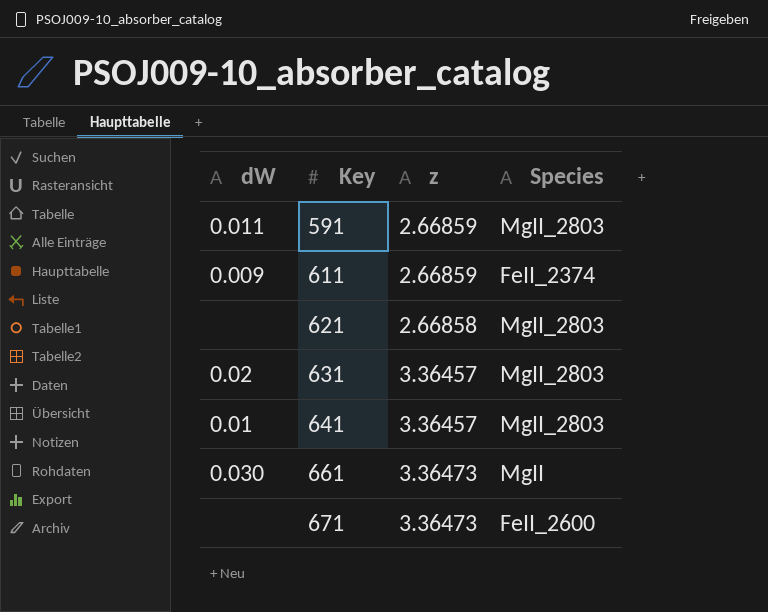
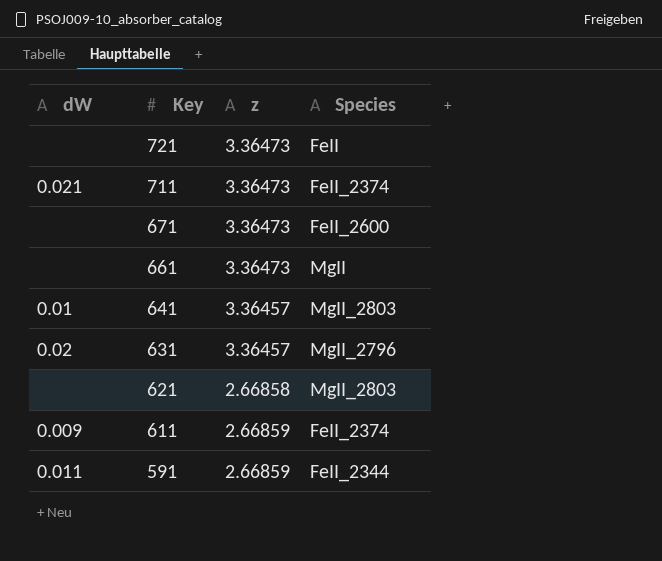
row order: Key ascending -> Key descending
row 721: none -> none | 3.36473 | FeII
row 711: none -> 0.021 | 3.36473 | FeII_2374
661 | dW: 0.030 -> none
631 | Species: MgII_2803 -> MgII_2796
591 | Species: MgII_2803 -> FeII_2344

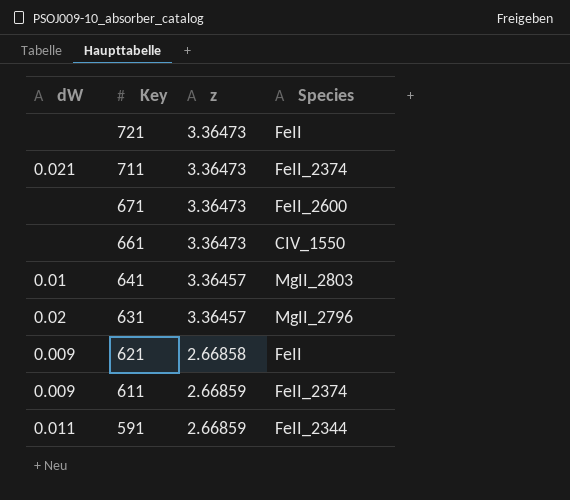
661 | Species: MgII -> CIV_1550
621 | dW: none -> 0.009
621 | Species: MgII_2803 -> FeII

